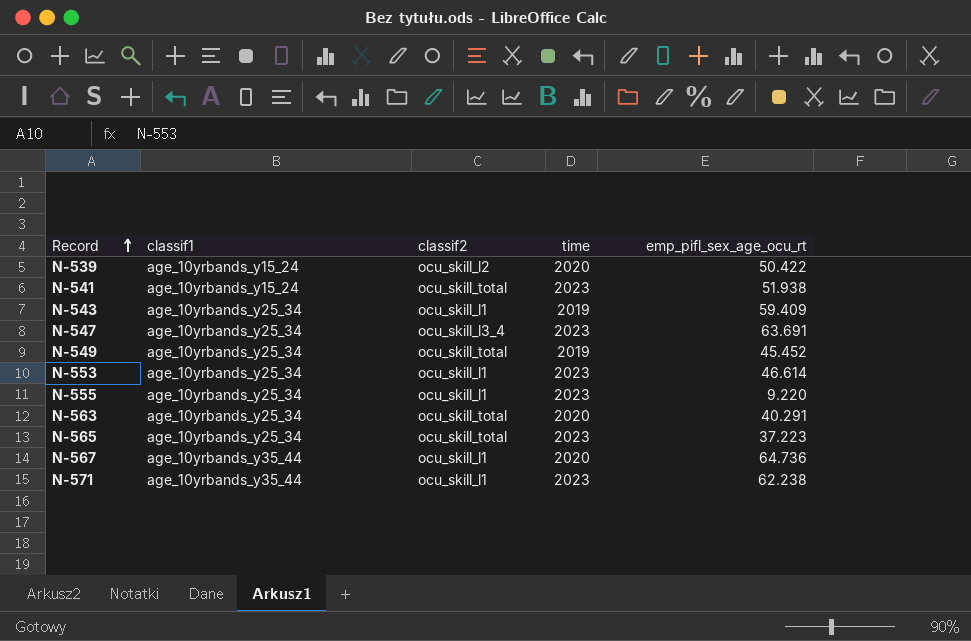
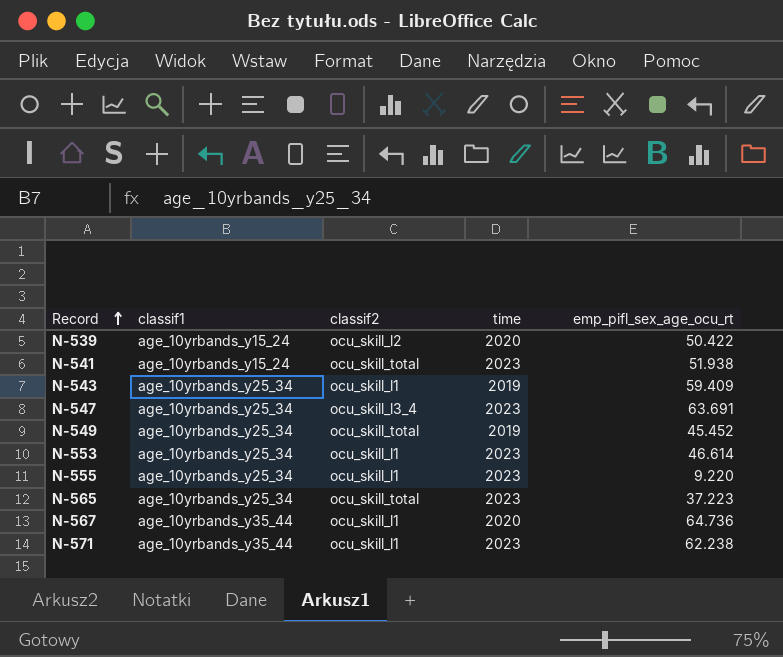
row N-563: age_10yrbands_y25_34 | ocu_skill_total | 2020 | 40.291 -> none

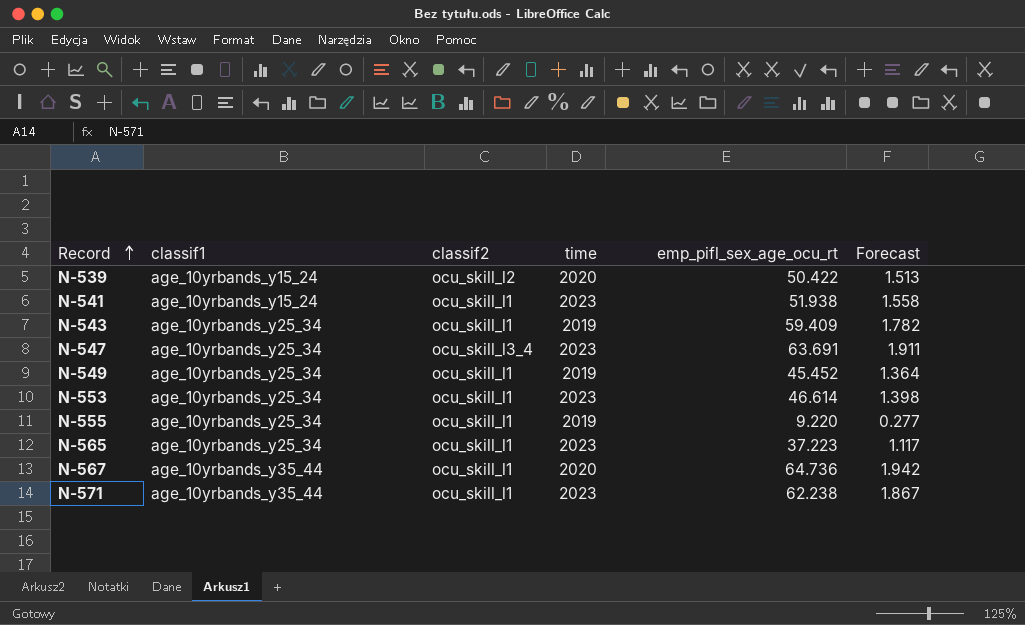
column Forecast | formula: none -> [emp_pifl_sex_age_ocu_rt] * 0.03
N-541 | classif2: ocu_skill_total -> ocu_skill_l1
N-549 | classif2: ocu_skill_total -> ocu_skill_l1
N-555 | time: 2023 -> 2019
N-565 | classif2: ocu_skill_total -> ocu_skill_l1

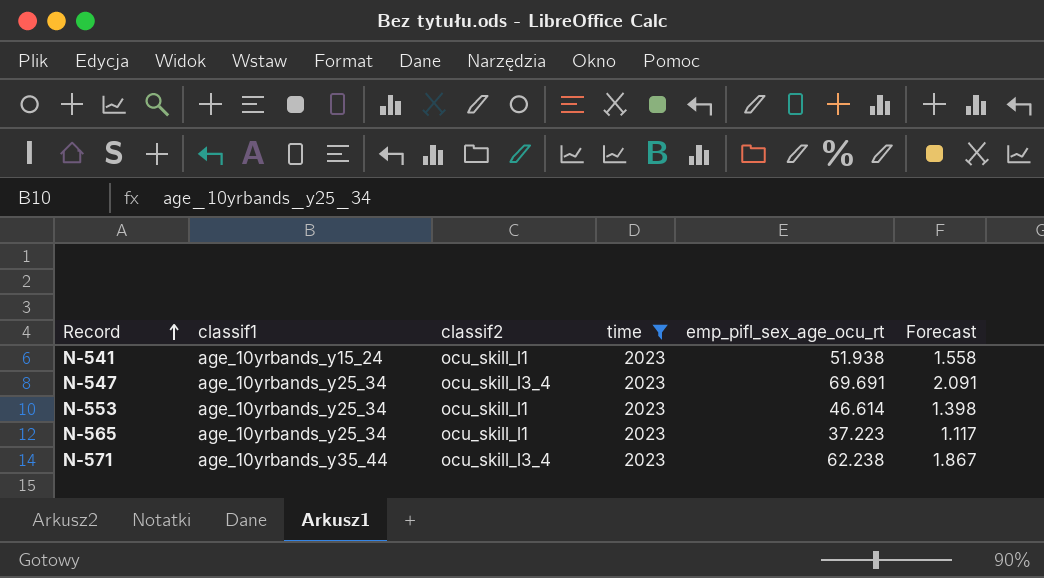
filter: none -> time = 2023
N-547 | emp_pifl_sex_age_ocu_rt: 63.691 -> 69.691
N-547 | Forecast: 1.911 -> 2.091
N-571 | classif2: ocu_skill_l1 -> ocu_skill_l3_4

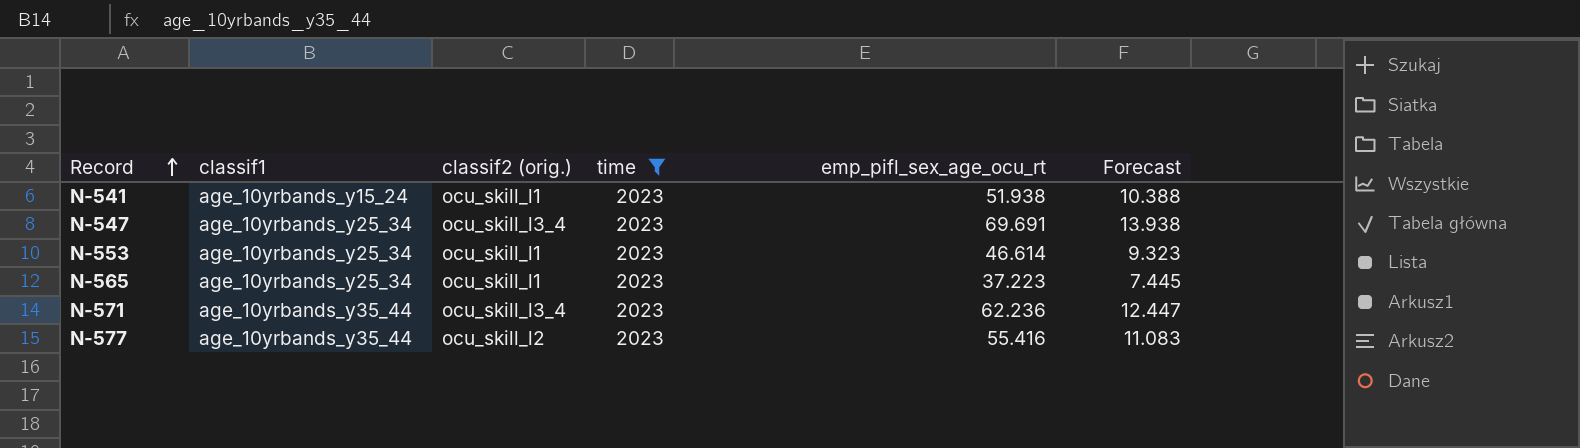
column name: classif2 -> classif2 (orig.)
column Forecast | formula: [emp_pifl_sex_age_ocu_rt] * 0.03 -> [emp_pifl_sex_age_ocu_rt] * 0.2
N-571 | emp_pifl_sex_age_ocu_rt: 62.238 -> 62.236
row N-577: none -> age_10yrbands_y35_44 | ocu_skill_l2 | 2023 | 55.416 | 11.083

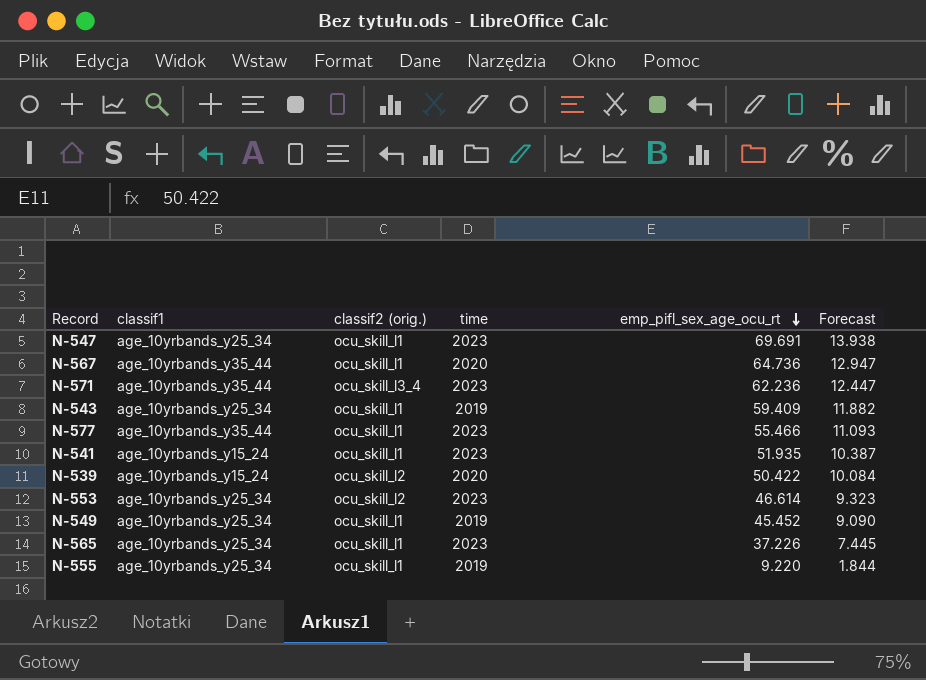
filter: time = 2023 -> none
row order: Record ascending -> emp_pifl_sex_age_ocu_rt descending
N-547 | classif2 (orig.): ocu_skill_l3_4 -> ocu_skill_l1
N-577 | classif2 (orig.): ocu_skill_l2 -> ocu_skill_l1
N-577 | emp_pifl_sex_age_ocu_rt: 55.416 -> 55.466
N-577 | Forecast: 11.083 -> 11.093
N-541 | emp_pifl_sex_age_ocu_rt: 51.938 -> 51.935
N-541 | Forecast: 10.388 -> 10.387
N-553 | classif2 (orig.): ocu_skill_l1 -> ocu_skill_l2
N-565 | emp_pifl_sex_age_ocu_rt: 37.223 -> 37.226

